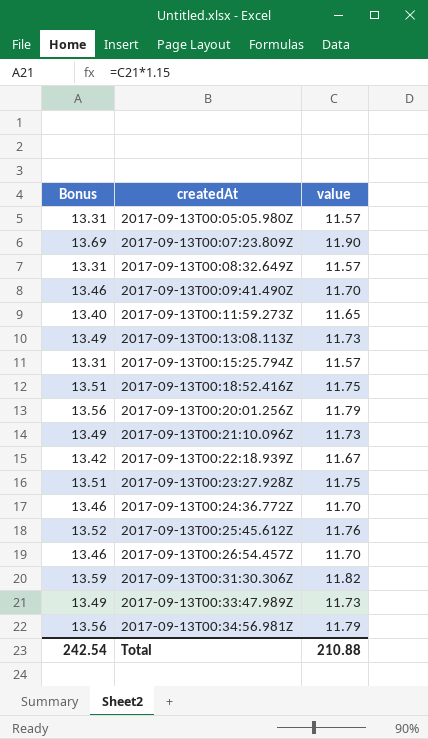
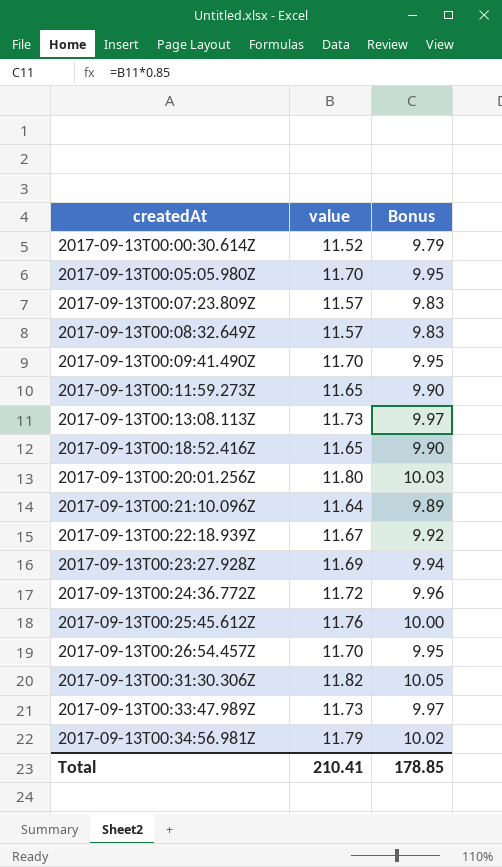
column Bonus | formula: [value] * 1.15 -> [value] * 0.85
column Bonus | position: 1 -> 3
row 2017-09-13T00:15:25.794Z: 13.31 | 11.57 -> none
row 2017-09-13T00:00:30.614Z: none -> 11.52 | 9.79
2017-09-13T00:05:05.980Z | value: 11.57 -> 11.70
2017-09-13T00:07:23.809Z | value: 11.90 -> 11.57
2017-09-13T00:18:52.416Z | value: 11.75 -> 11.65
2017-09-13T00:20:01.256Z | value: 11.79 -> 11.80
2017-09-13T00:21:10.096Z | value: 11.73 -> 11.64
2017-09-13T00:23:27.928Z | value: 11.75 -> 11.69
2017-09-13T00:24:36.772Z | value: 11.70 -> 11.72
Total | value: 210.88 -> 210.41
Total | Bonus: 242.54 -> 178.85

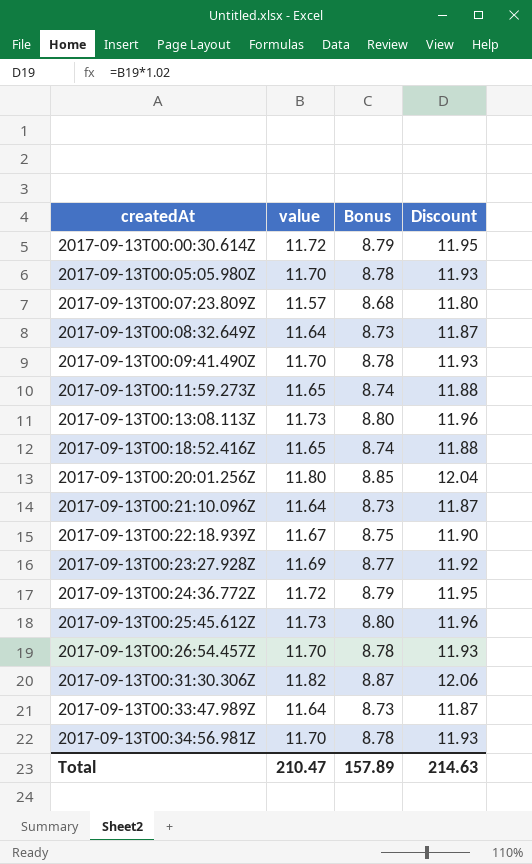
column Bonus | formula: [value] * 0.85 -> [value] * 0.75
column Discount | formula: none -> [value] * 1.02
2017-09-13T00:00:30.614Z | value: 11.52 -> 11.72
2017-09-13T00:08:32.649Z | value: 11.57 -> 11.64
2017-09-13T00:25:45.612Z | value: 11.76 -> 11.73
2017-09-13T00:33:47.989Z | value: 11.73 -> 11.64
2017-09-13T00:34:56.981Z | value: 11.79 -> 11.70
Total | value: 210.41 -> 210.47
Total | Bonus: 178.85 -> 157.89

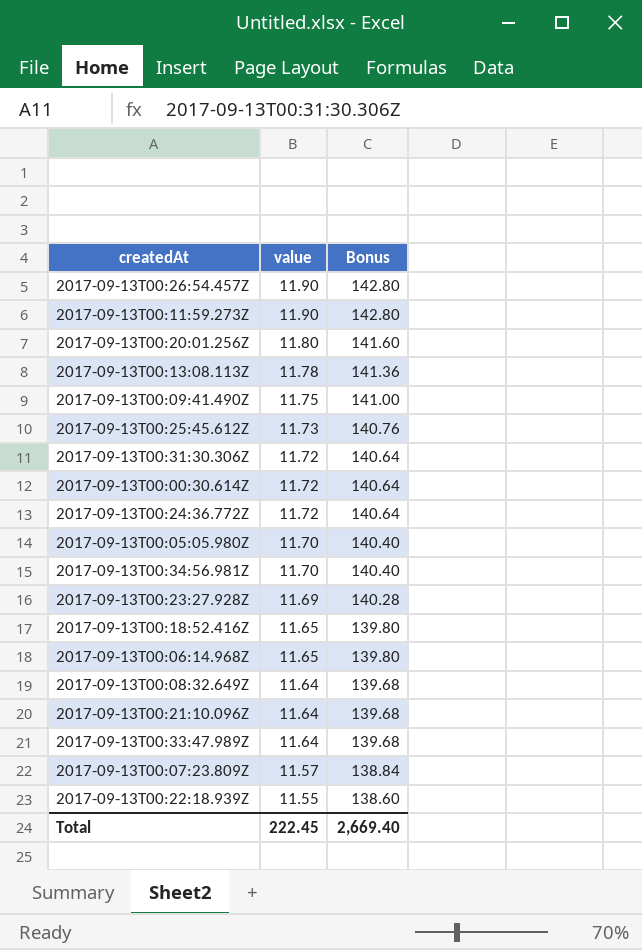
row order: createdAt ascending -> value descending
column Discount | formula: [value] * 1.02 -> none
column Bonus | formula: [value] * 0.75 -> [value] * 12
2017-09-13T00:26:54.457Z | value: 11.70 -> 11.90
2017-09-13T00:11:59.273Z | value: 11.65 -> 11.90
2017-09-13T00:13:08.113Z | value: 11.73 -> 11.78
2017-09-13T00:09:41.490Z | value: 11.70 -> 11.75
2017-09-13T00:31:30.306Z | value: 11.82 -> 11.72
row 2017-09-13T00:06:14.968Z: none -> 11.65 | 139.80
2017-09-13T00:22:18.939Z | value: 11.67 -> 11.55
Total | value: 210.47 -> 222.45
Total | Bonus: 157.89 -> 2,669.40

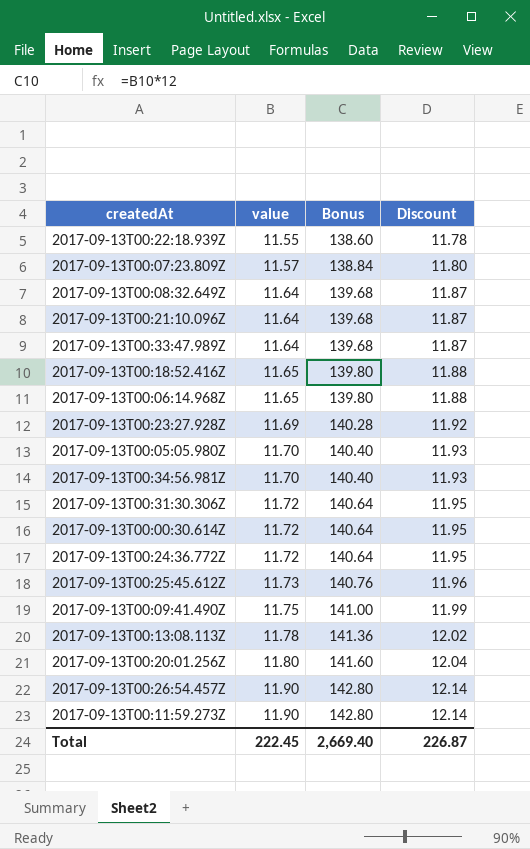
row order: value descending -> value ascending
column Discount | formula: none -> [value] * 1.02

